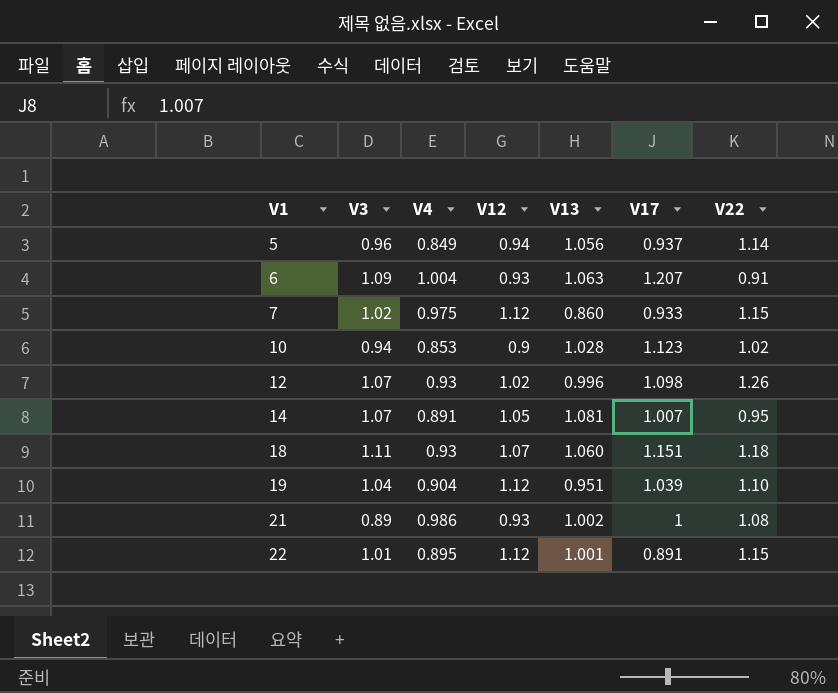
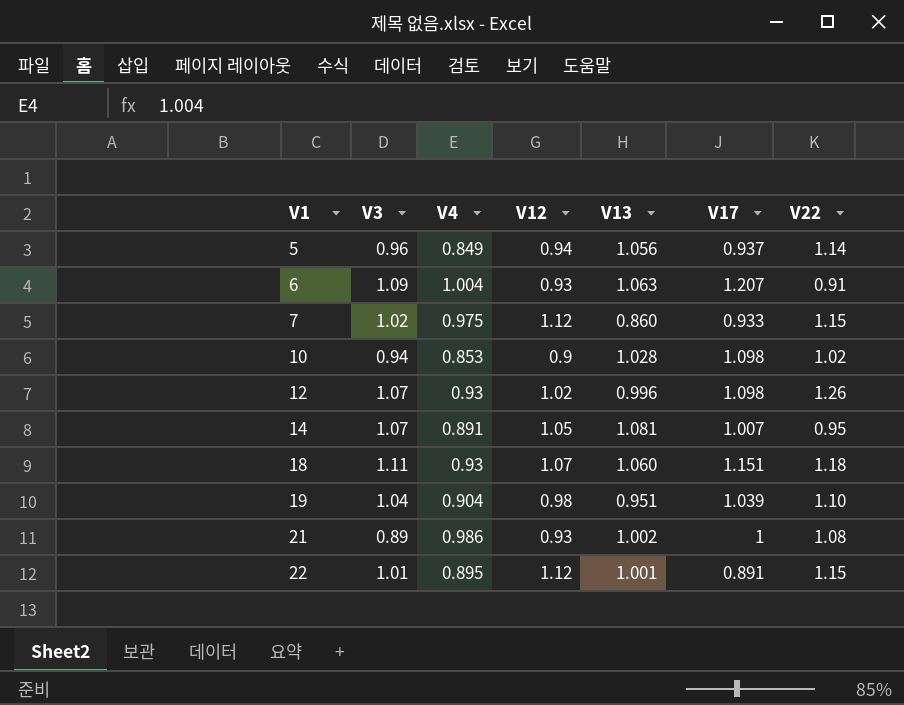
10 | V17: 1.123 -> 1.098
19 | V12: 1.12 -> 0.98

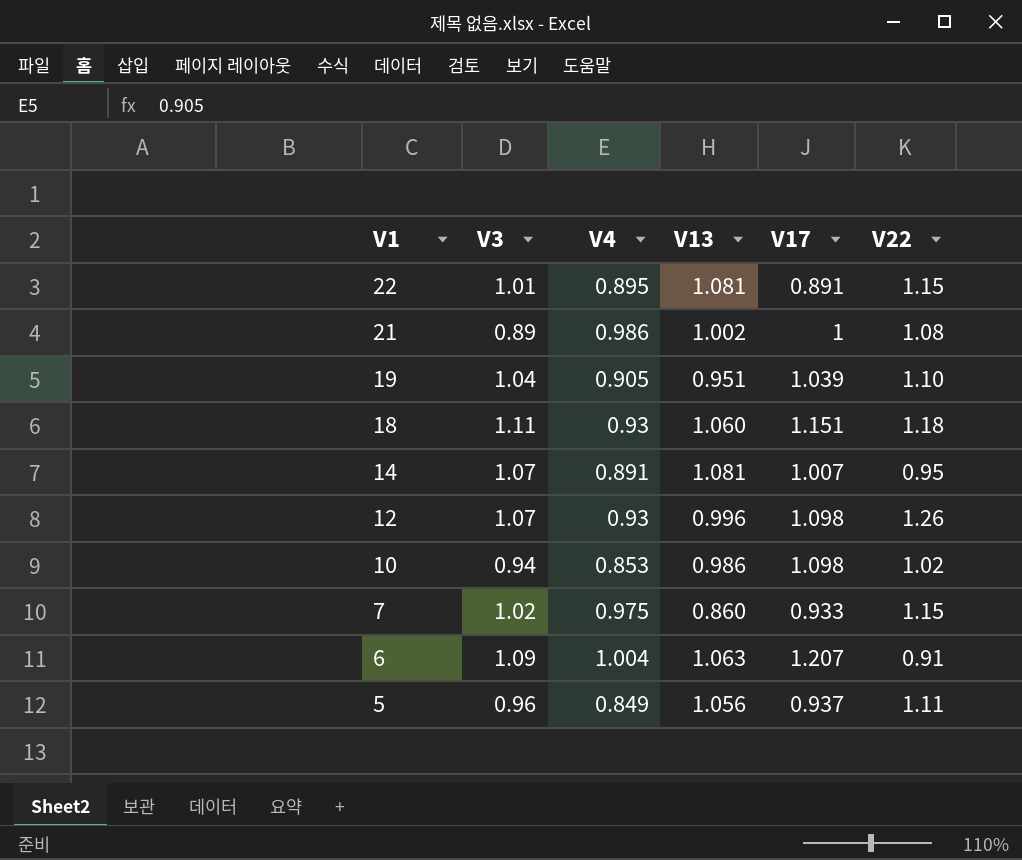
row order: V1 ascending -> V1 descending
column V12 | position: 4 -> none
22 | V13: 1.001 -> 1.081
19 | V4: 0.904 -> 0.905
10 | V13: 1.028 -> 0.986
5 | V22: 1.14 -> 1.11

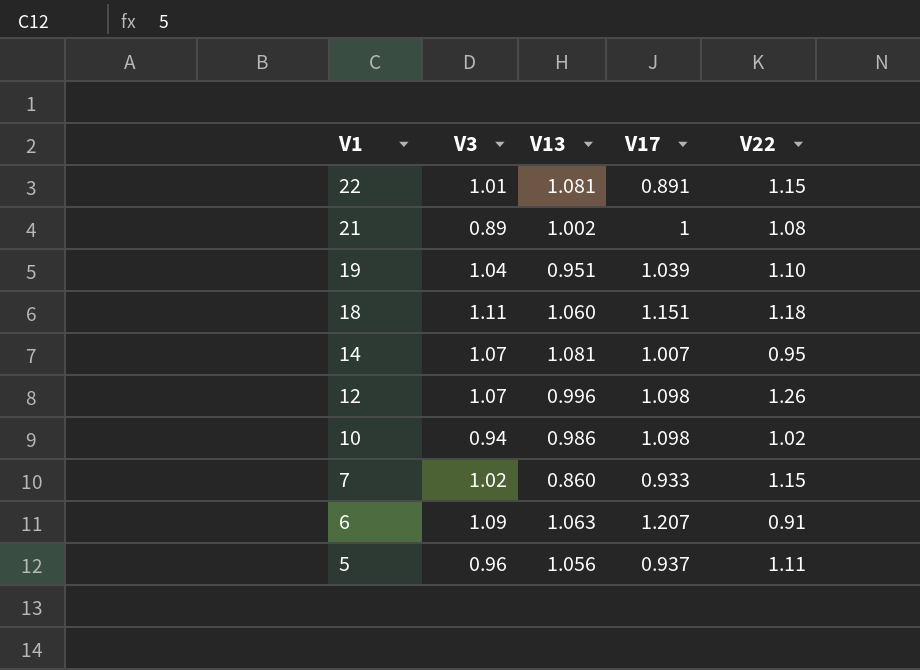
column V4 | position: 3 -> none

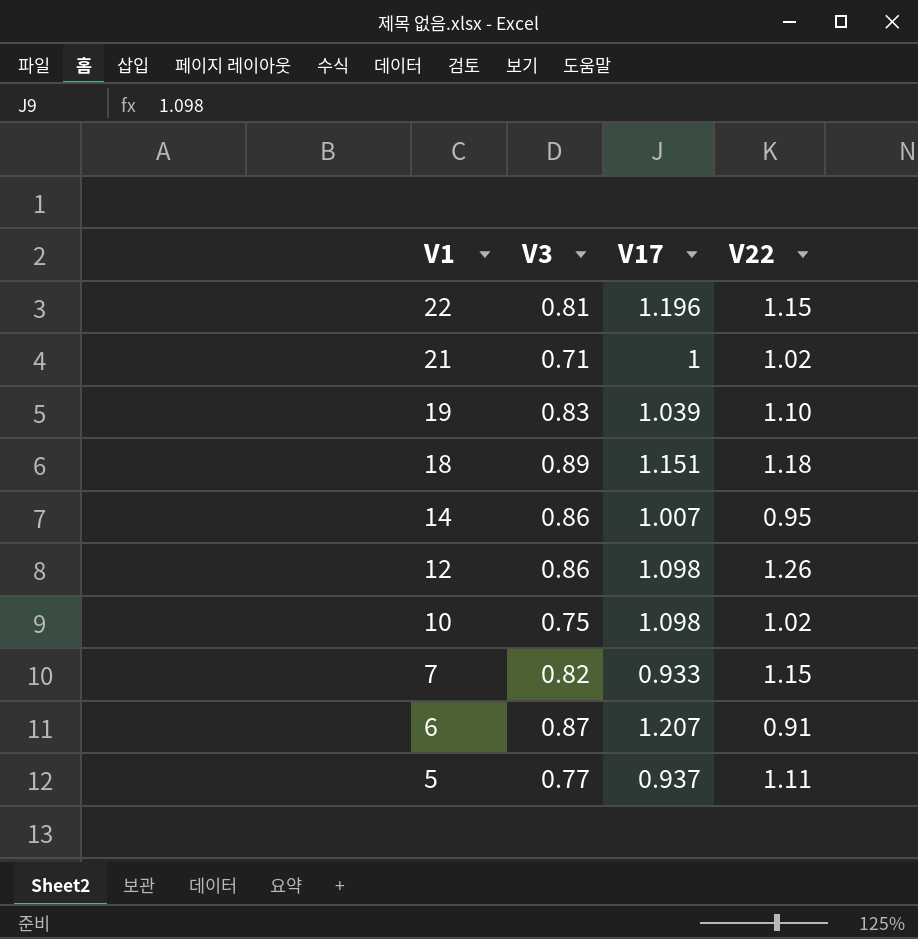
column V13 | position: 3 -> none
22 | V3: 1.01 -> 0.81
22 | V17: 0.891 -> 1.196
21 | V3: 0.89 -> 0.71
21 | V22: 1.08 -> 1.02
19 | V3: 1.04 -> 0.83
18 | V3: 1.11 -> 0.89
14 | V3: 1.07 -> 0.86
12 | V3: 1.07 -> 0.86
10 | V3: 0.94 -> 0.75
7 | V3: 1.02 -> 0.82
6 | V3: 1.09 -> 0.87
5 | V3: 0.96 -> 0.77

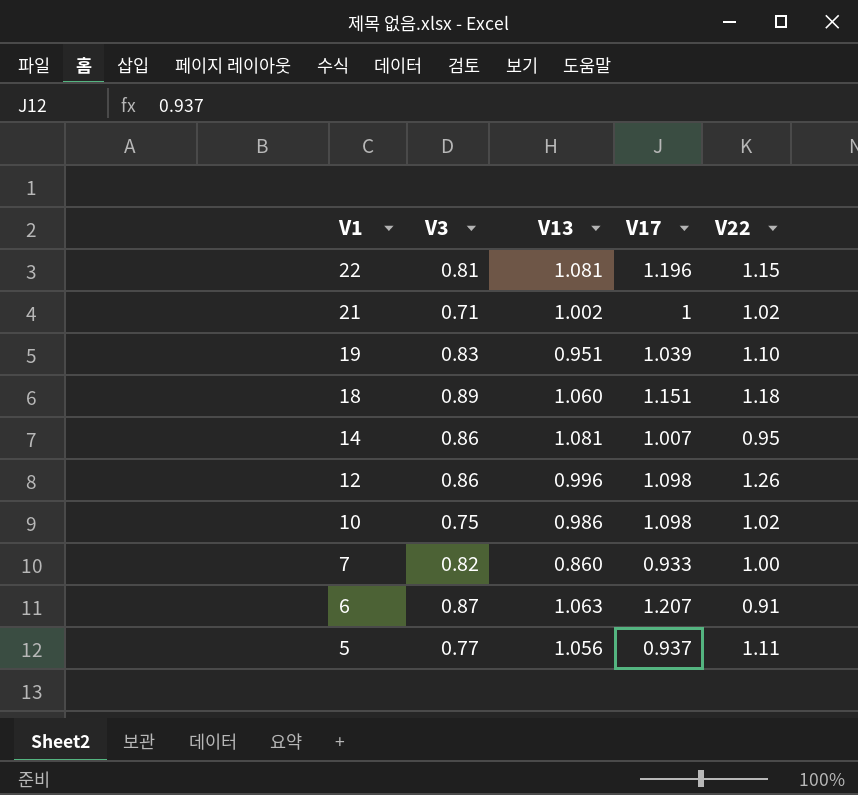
column V13 | position: none -> 3
7 | V22: 1.15 -> 1.00

